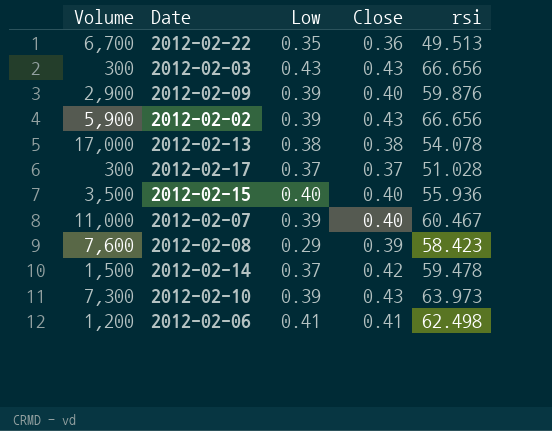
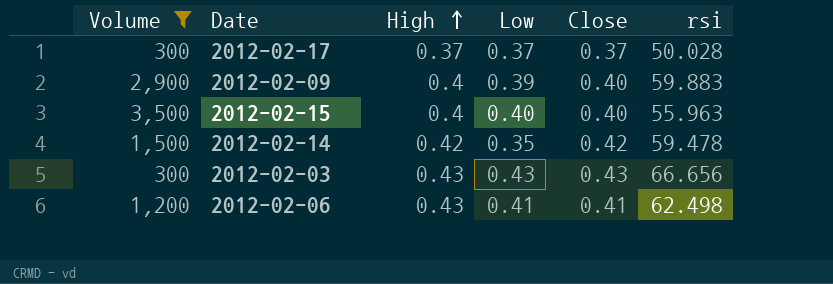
filter: none -> Volume <= 3,500
row order: none -> High ascending
column High | position: none -> 3
2012-02-17 | rsi: 51.028 -> 50.028
2012-02-09 | rsi: 59.876 -> 59.883
2012-02-15 | rsi: 55.936 -> 55.963
2012-02-14 | Low: 0.37 -> 0.35

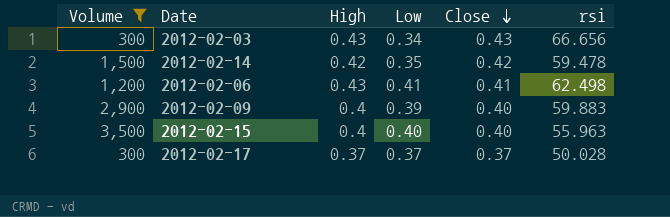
row order: High ascending -> Close descending
2012-02-03 | Low: 0.43 -> 0.34

